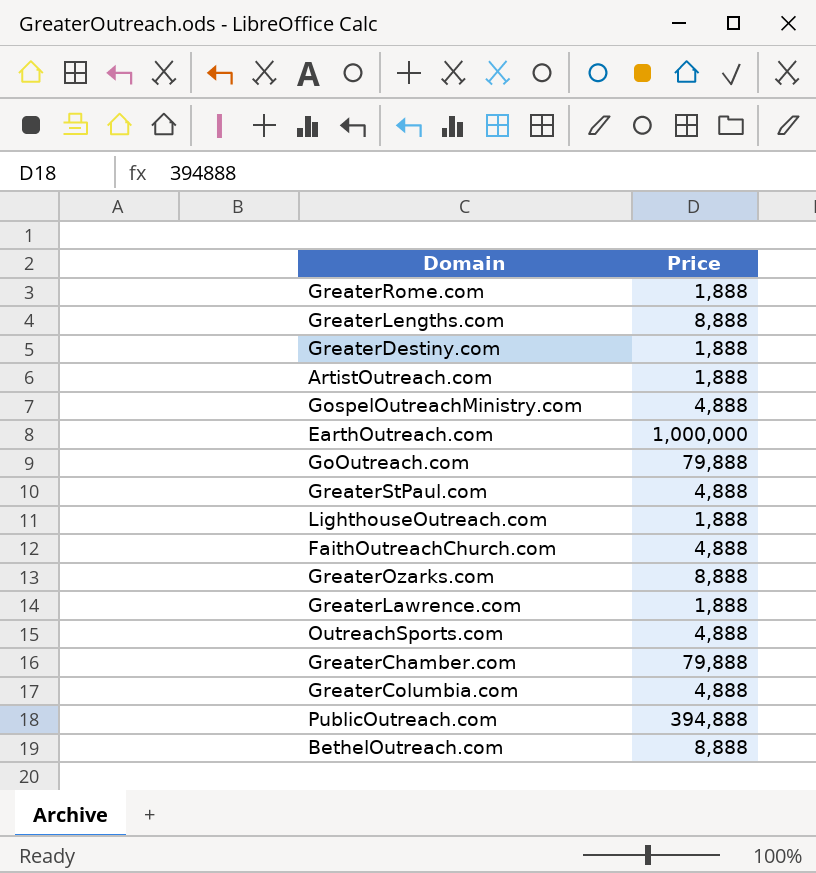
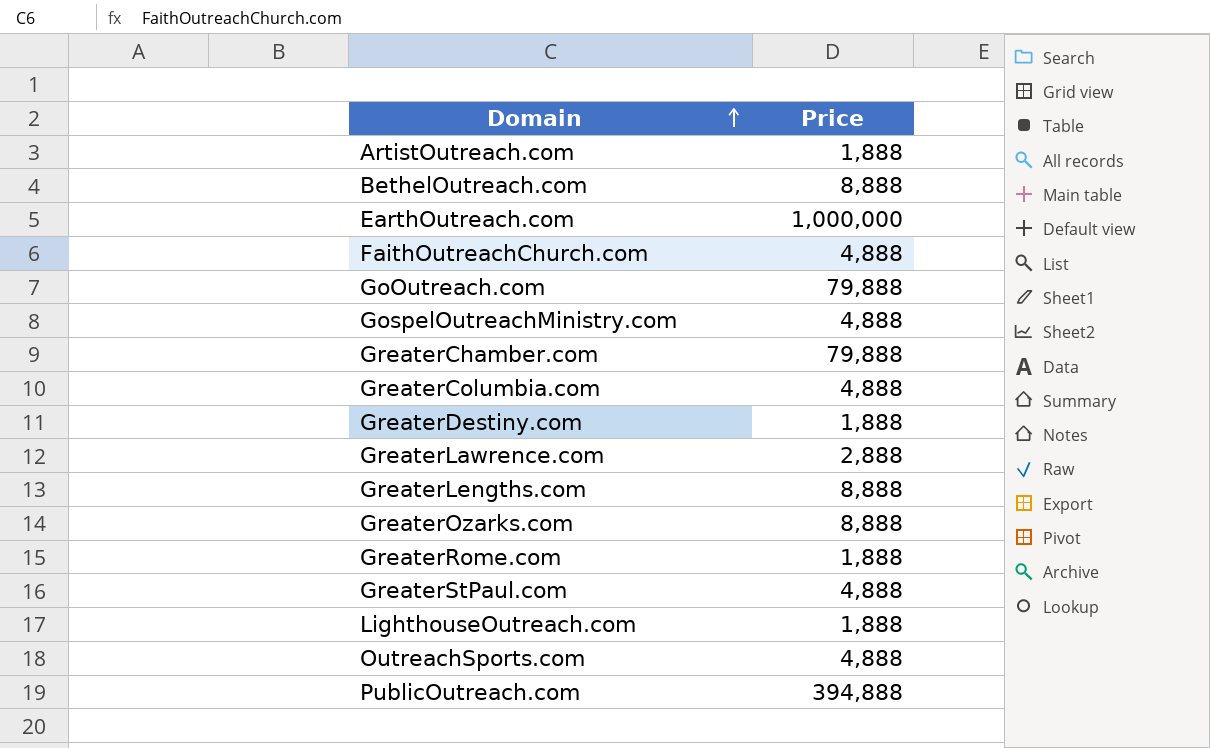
row order: none -> Domain ascending
GreaterLawrence.com | Price: 1,888 -> 2,888

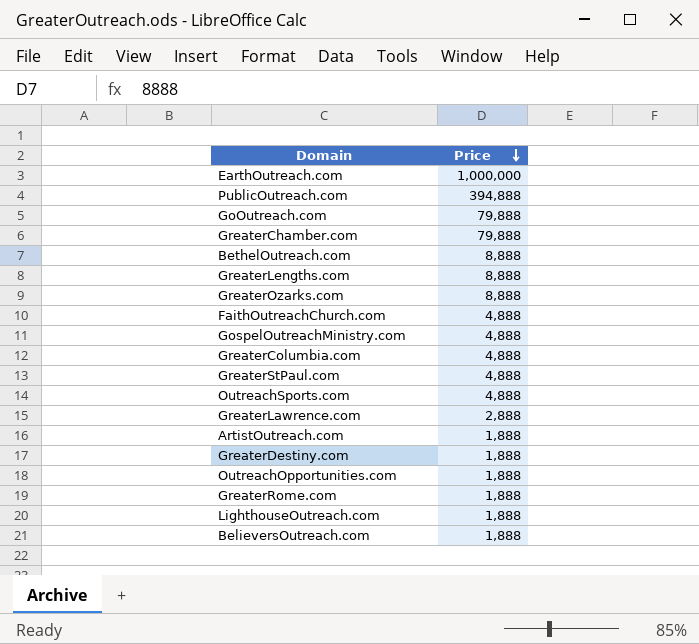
row order: Domain ascending -> Price descending
row OutreachOpportunities.com: none -> 1,888
row BelieversOutreach.com: none -> 1,888

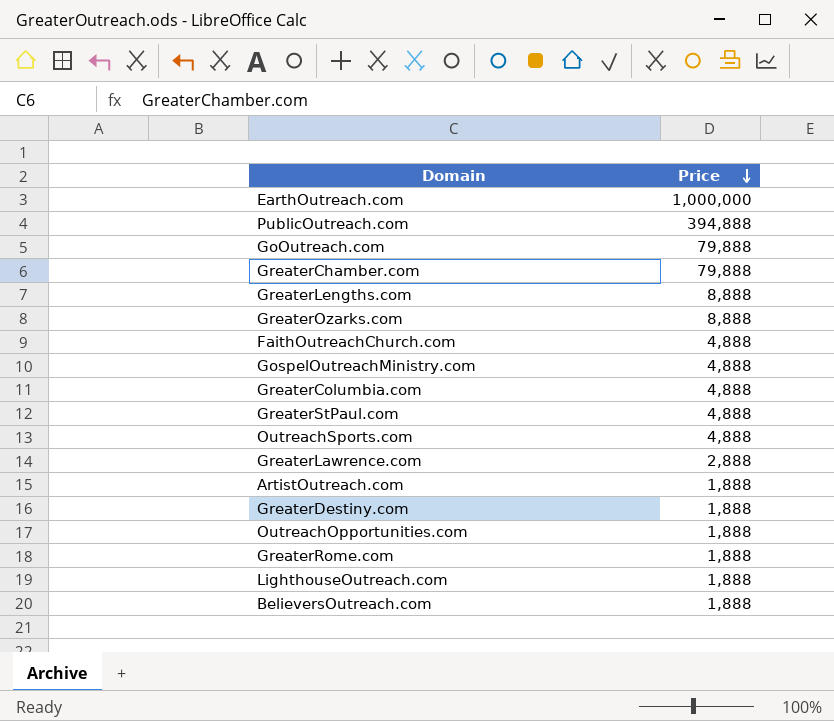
row BethelOutreach.com: 8,888 -> none

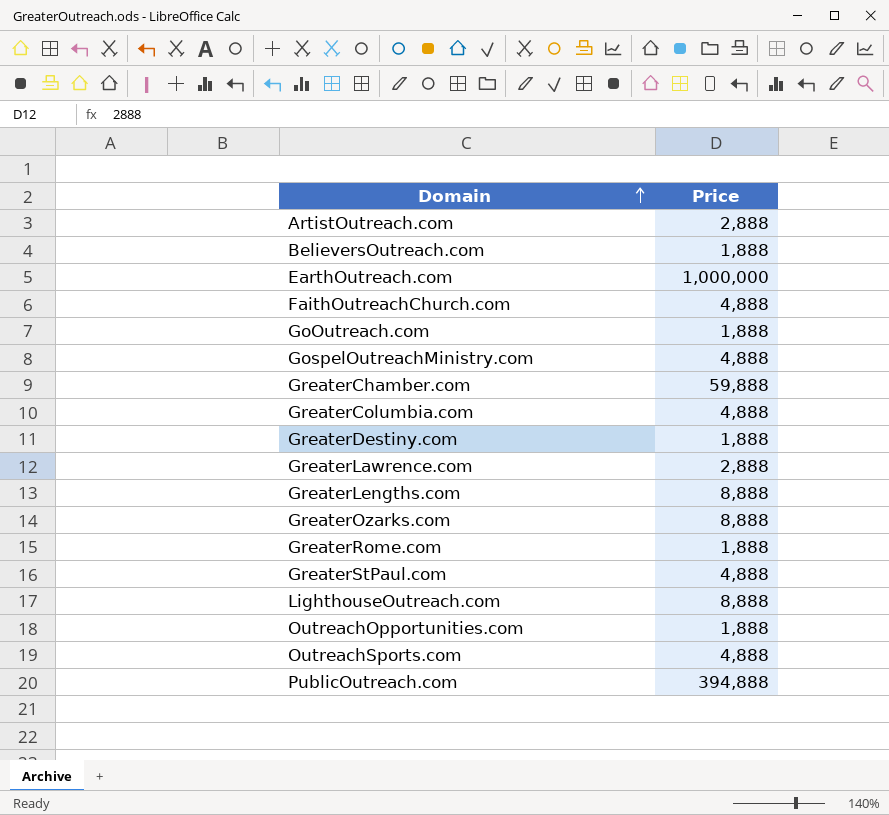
row order: Price descending -> Domain ascending
ArtistOutreach.com | Price: 1,888 -> 2,888
GoOutreach.com | Price: 79,888 -> 1,888
GreaterChamber.com | Price: 79,888 -> 59,888
LighthouseOutreach.com | Price: 1,888 -> 8,888

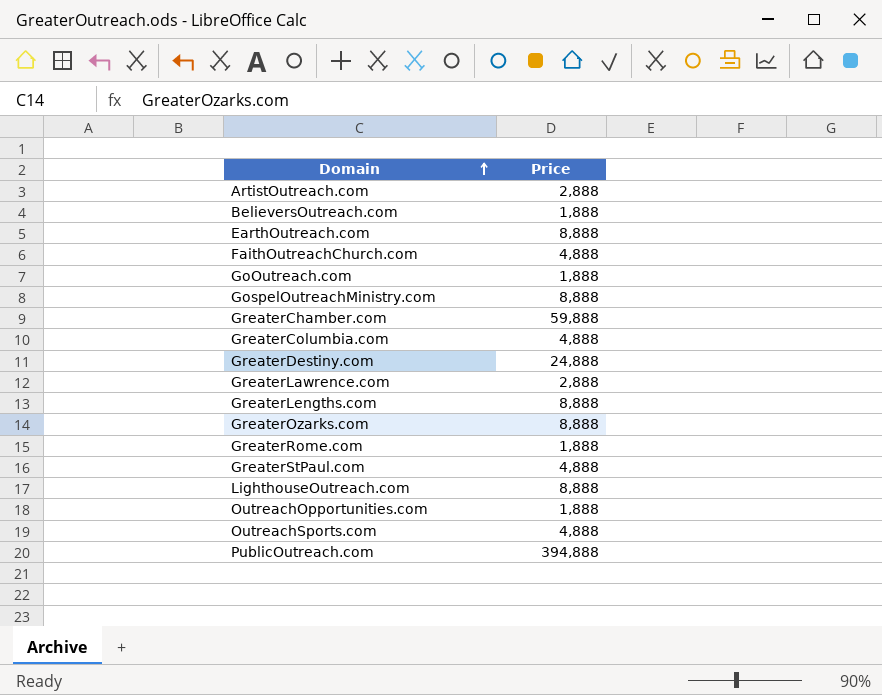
EarthOutreach.com | Price: 1,000,000 -> 8,888
GospelOutreachMinistry.com | Price: 4,888 -> 8,888
GreaterDestiny.com | Price: 1,888 -> 24,888

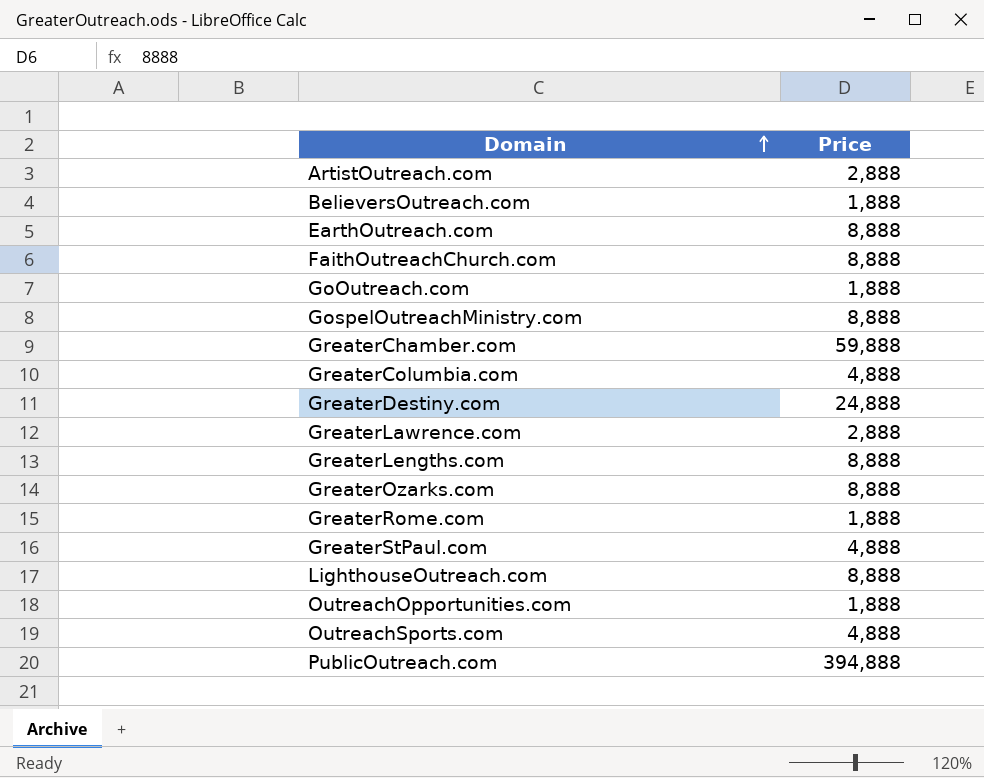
FaithOutreachChurch.com | Price: 4,888 -> 8,888

